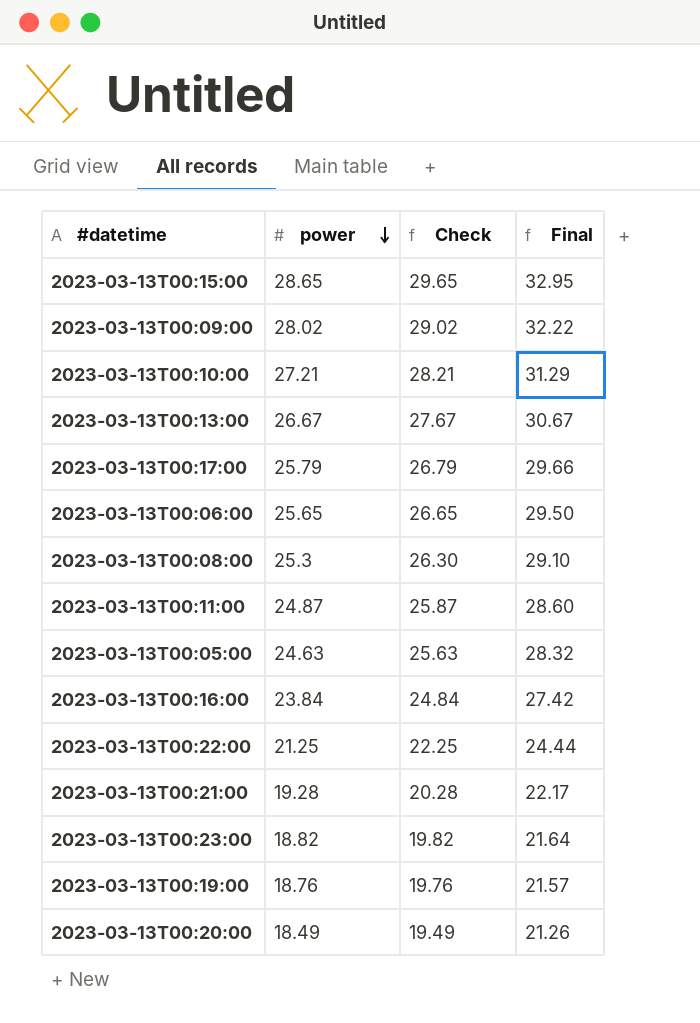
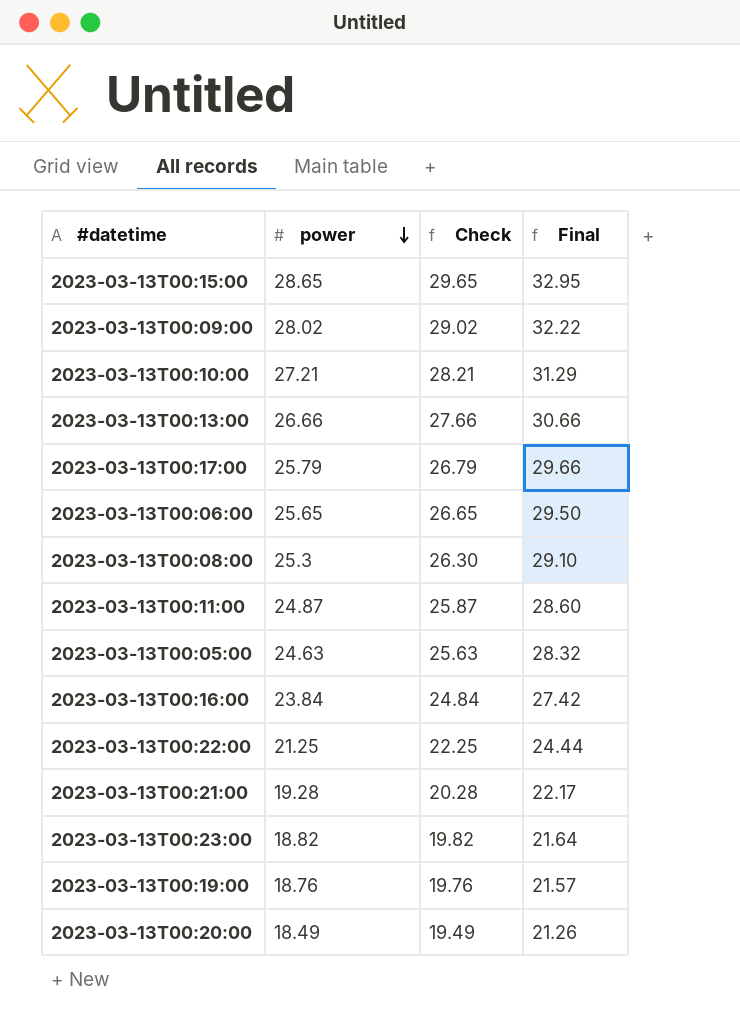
2023-03-13T00:13:00 | power: 26.67 -> 26.66
2023-03-13T00:13:00 | Check: 27.67 -> 27.66
2023-03-13T00:13:00 | Final: 30.67 -> 30.66

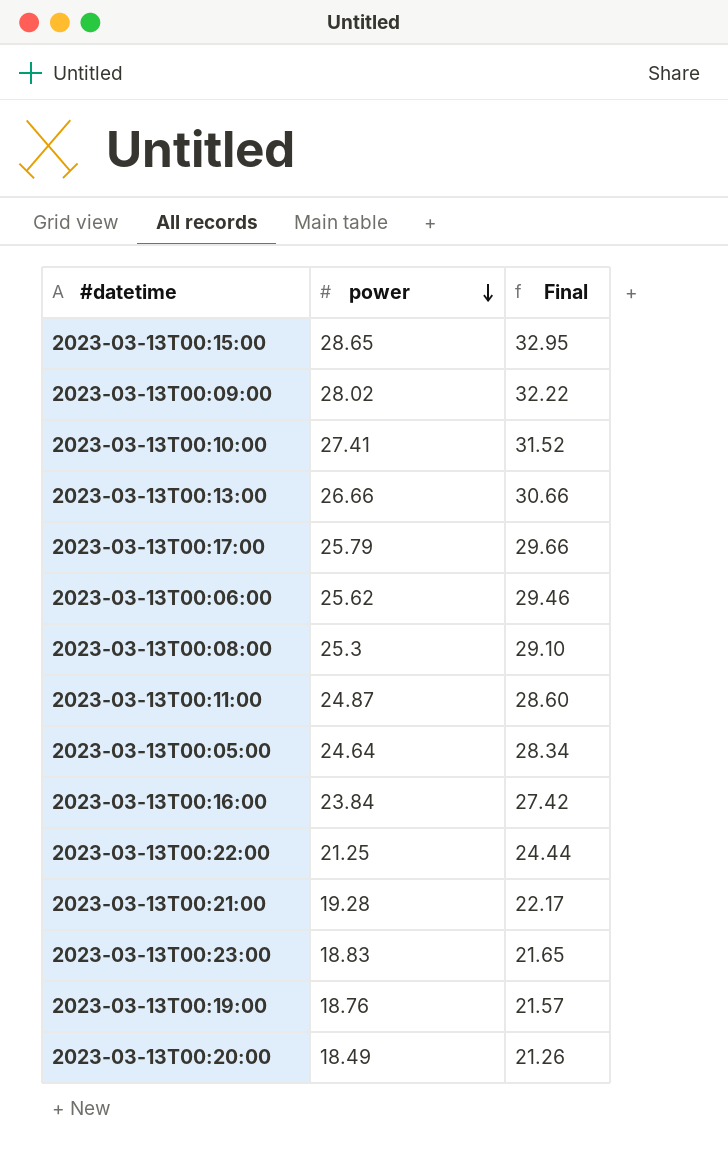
column Check | formula: [power] + 1 -> none
2023-03-13T00:10:00 | power: 27.21 -> 27.41
2023-03-13T00:10:00 | Final: 31.29 -> 31.52
2023-03-13T00:06:00 | power: 25.65 -> 25.62
2023-03-13T00:06:00 | Final: 29.50 -> 29.46
2023-03-13T00:05:00 | power: 24.63 -> 24.64
2023-03-13T00:05:00 | Final: 28.32 -> 28.34
2023-03-13T00:23:00 | power: 18.82 -> 18.83
2023-03-13T00:23:00 | Final: 21.64 -> 21.65

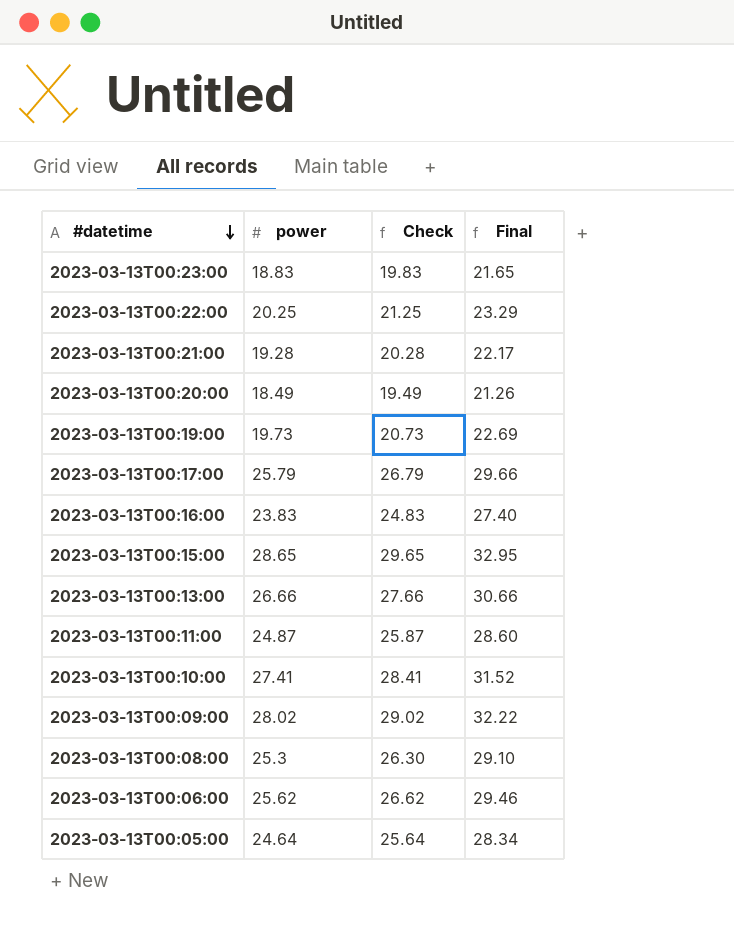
row order: power descending -> #datetime descending
column Check | formula: none -> [power] + 1
2023-03-13T00:22:00 | power: 21.25 -> 20.25
2023-03-13T00:22:00 | Final: 24.44 -> 23.29
2023-03-13T00:19:00 | power: 18.76 -> 19.73
2023-03-13T00:19:00 | Final: 21.57 -> 22.69
2023-03-13T00:16:00 | power: 23.84 -> 23.83
2023-03-13T00:16:00 | Final: 27.42 -> 27.40

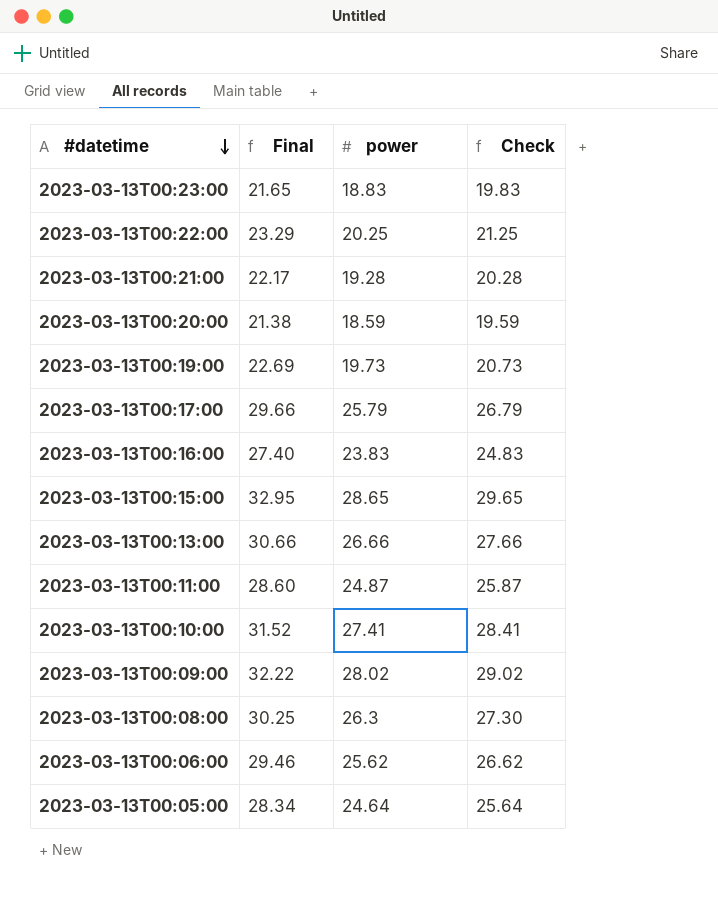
column Final | position: 4 -> 2
2023-03-13T00:20:00 | Final: 21.26 -> 21.38
2023-03-13T00:20:00 | power: 18.49 -> 18.59
2023-03-13T00:20:00 | Check: 19.49 -> 19.59
2023-03-13T00:08:00 | Final: 29.10 -> 30.25
2023-03-13T00:08:00 | power: 25.3 -> 26.3
2023-03-13T00:08:00 | Check: 26.30 -> 27.30

